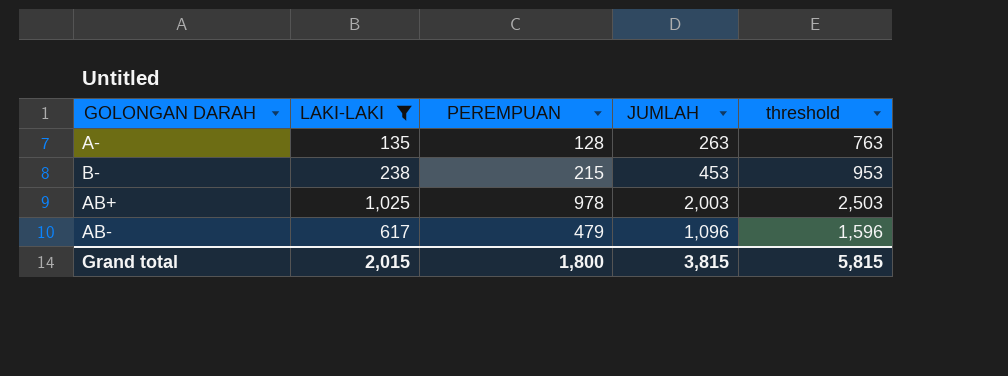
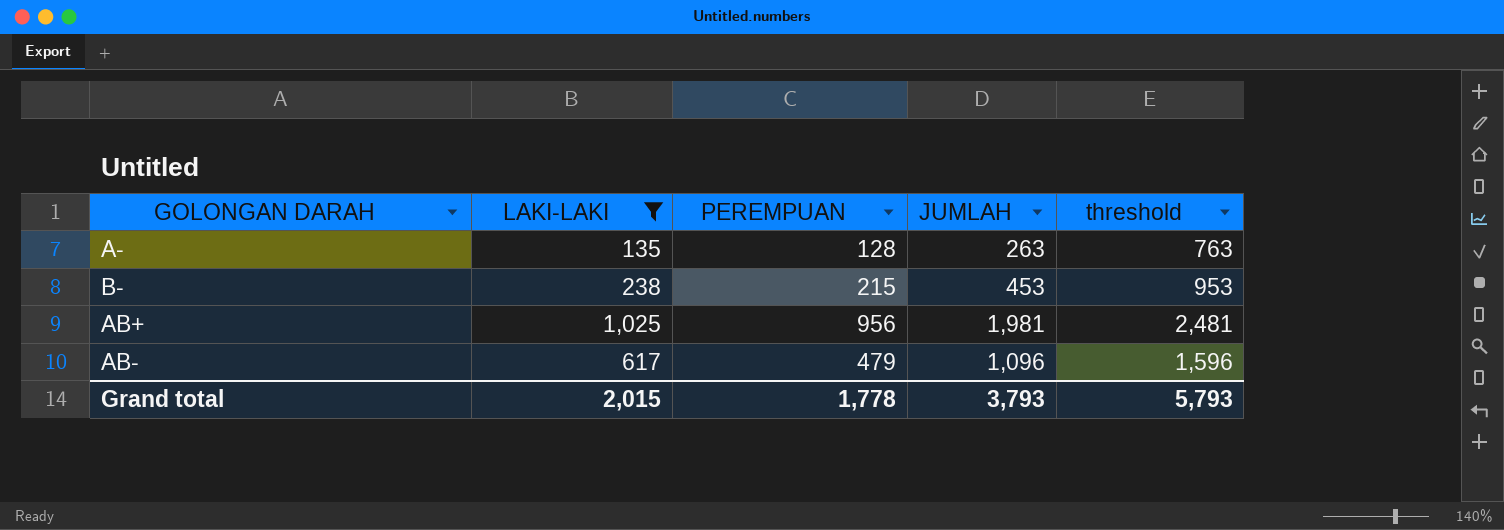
AB+ | PEREMPUAN: 978 -> 956
AB+ | JUMLAH: 2,003 -> 1,981
AB+ | threshold: 2,503 -> 2,481
Grand total | PEREMPUAN: 1,800 -> 1,778
Grand total | JUMLAH: 3,815 -> 3,793
Grand total | threshold: 5,815 -> 5,793

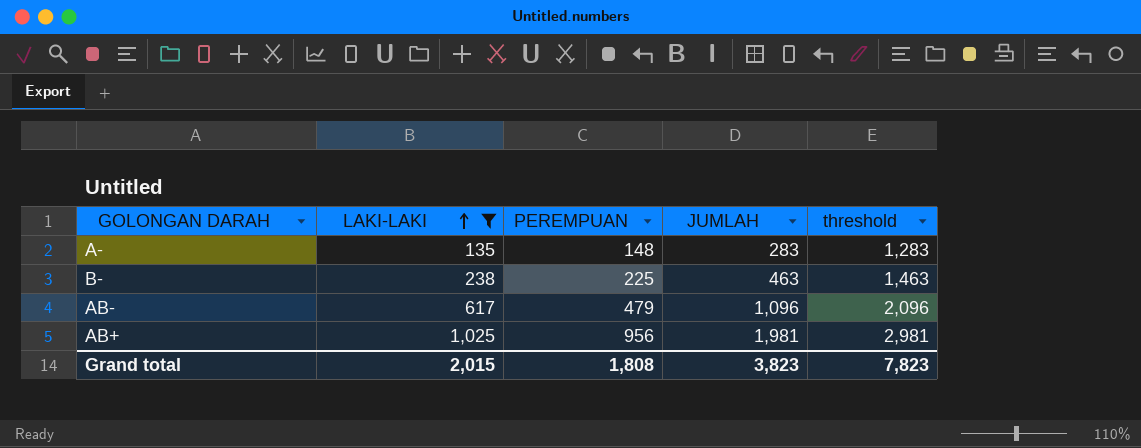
row order: none -> LAKI-LAKI ascending
column threshold | formula: [JUMLAH] + 500 -> [JUMLAH] + 1000
A- | PEREMPUAN: 128 -> 148
A- | JUMLAH: 263 -> 283
B- | PEREMPUAN: 215 -> 225
B- | JUMLAH: 453 -> 463
Grand total | PEREMPUAN: 1,778 -> 1,808
Grand total | JUMLAH: 3,793 -> 3,823
Grand total | threshold: 5,793 -> 7,823

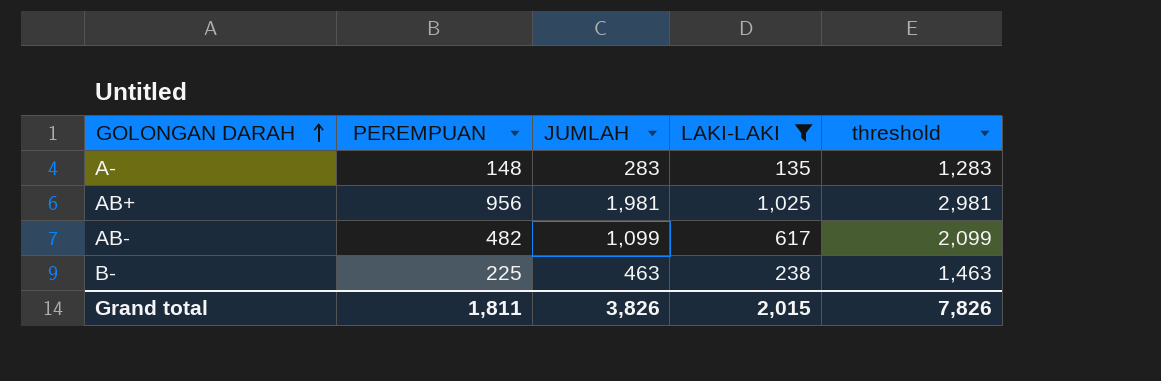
row order: LAKI-LAKI ascending -> GOLONGAN DARAH ascending
column LAKI-LAKI | position: 2 -> 4
AB- | PEREMPUAN: 479 -> 482
AB- | JUMLAH: 1,096 -> 1,099
AB- | threshold: 2,096 -> 2,099
Grand total | PEREMPUAN: 1,808 -> 1,811
Grand total | JUMLAH: 3,823 -> 3,826
Grand total | threshold: 7,823 -> 7,826

